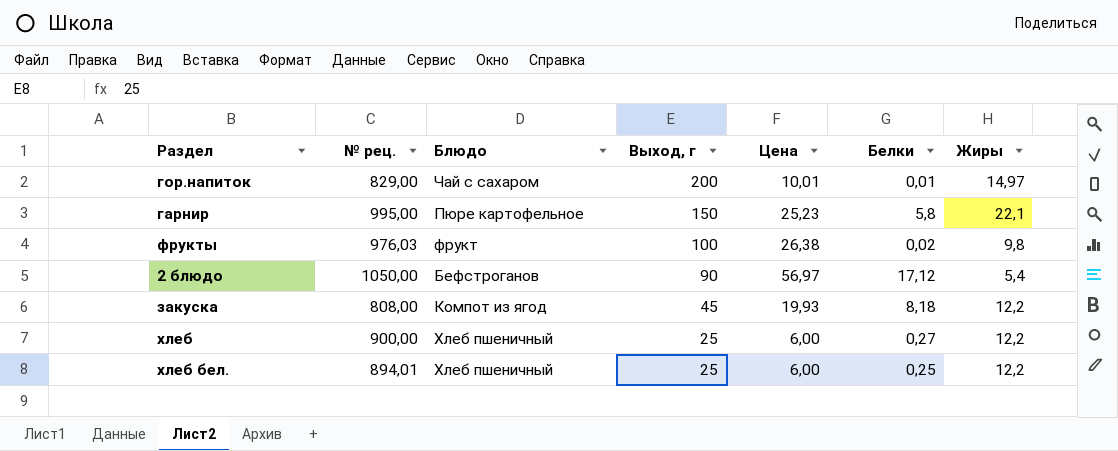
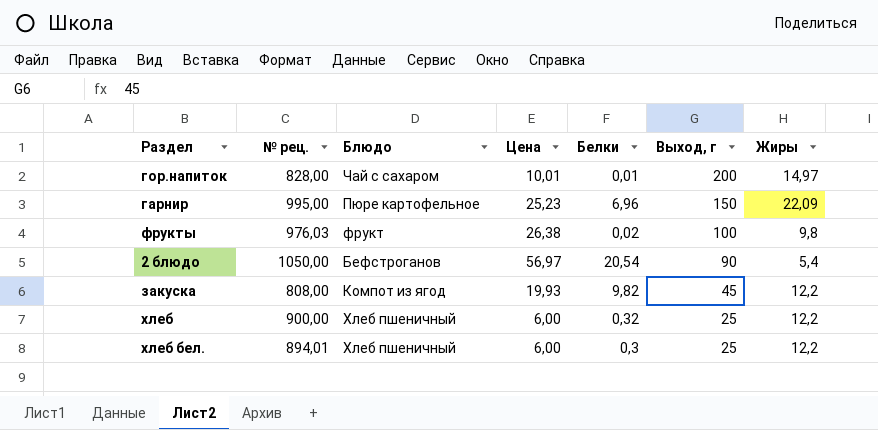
column Выход, г | position: 4 -> 6
гор.напиток | № рец.: 829,00 -> 828,00
гарнир | Белки: 5,8 -> 6,96
гарнир | Жиры: 22,1 -> 22,09
2 блюдо | Белки: 17,12 -> 20,54
закуска | Белки: 8,18 -> 9,82
хлеб | Белки: 0,27 -> 0,32
хлеб бел. | Белки: 0,25 -> 0,3

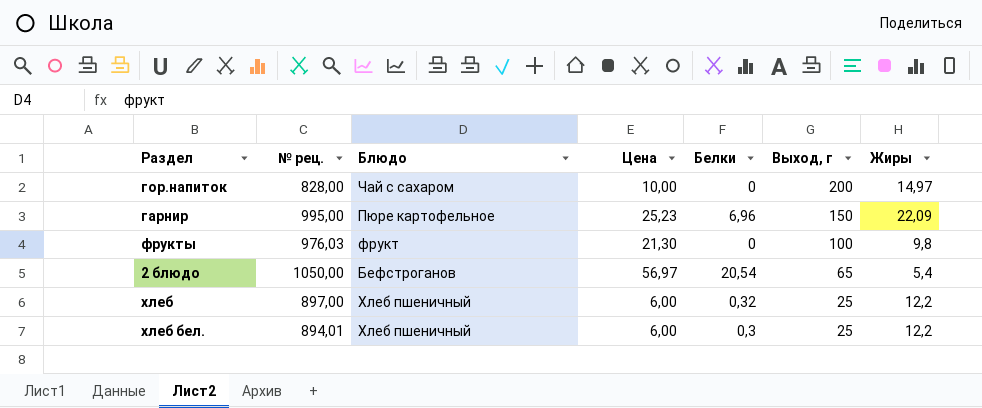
row закуска: 808,00 | Компот из ягод | 19,93 | 9,82 | 45 | 12,2 -> none
гор.напиток | Цена: 10,01 -> 10,00
гор.напиток | Белки: 0,01 -> 0
фрукты | Цена: 26,38 -> 21,30
фрукты | Белки: 0,02 -> 0
2 блюдо | Выход, г: 90 -> 65
хлеб | № рец.: 900,00 -> 897,00

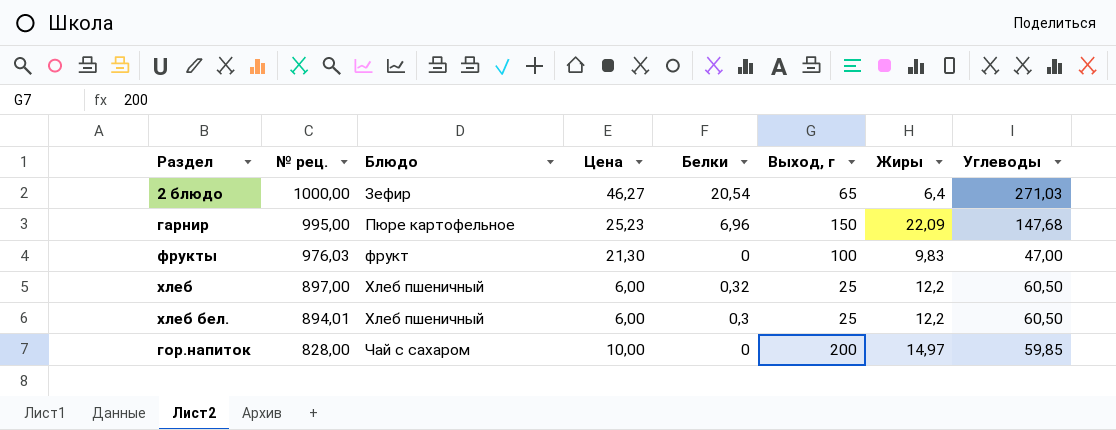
row order: Выход, г descending -> № рец. descending
column Углеводы | position: none -> 8
2 блюдо | № рец.: 1050,00 -> 1000,00
2 блюдо | Блюдо: Бефстроганов -> Зефир
2 блюдо | Цена: 56,97 -> 46,27
2 блюдо | Жиры: 5,4 -> 6,4
фрукты | Жиры: 9,8 -> 9,83

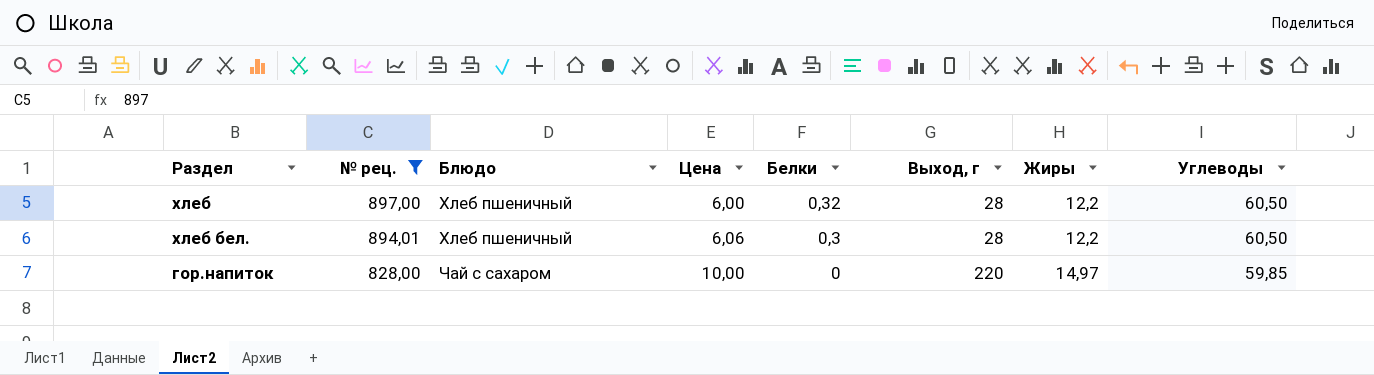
filter: none -> № рец. <= 897,00
хлеб | Выход, г: 25 -> 28
хлеб бел. | Цена: 6,00 -> 6,06
хлеб бел. | Выход, г: 25 -> 28
гор.напиток | Выход, г: 200 -> 220

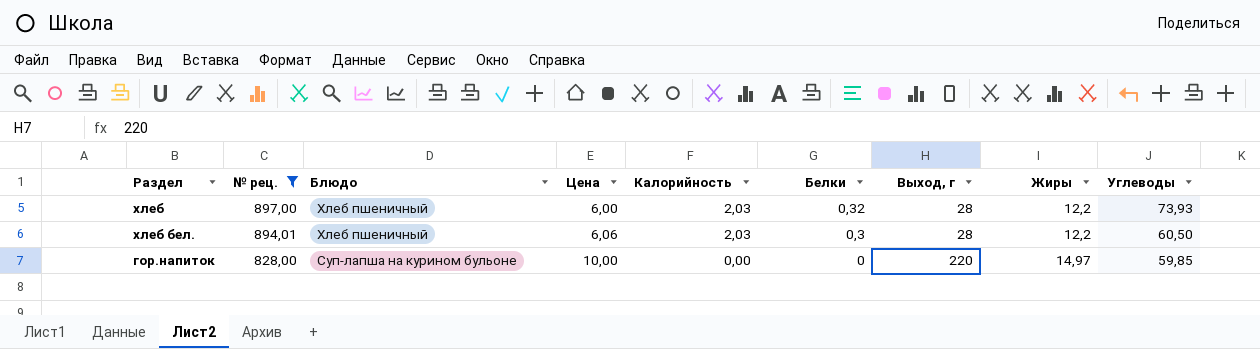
column Калорийность | position: none -> 5
хлеб | Углеводы: 60,50 -> 73,93
гор.напиток | Блюдо: Чай с сахаром -> Суп-лапша на курином бульоне

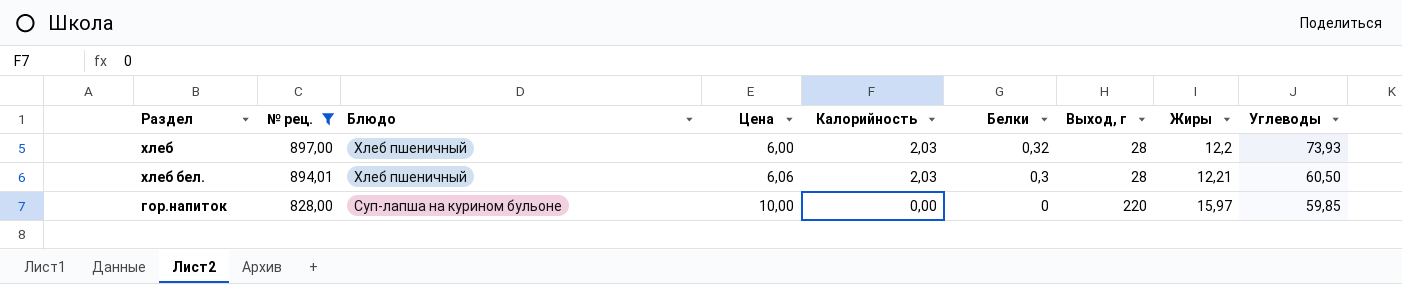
хлеб бел. | Жиры: 12,2 -> 12,21
гор.напиток | Жиры: 14,97 -> 15,97

